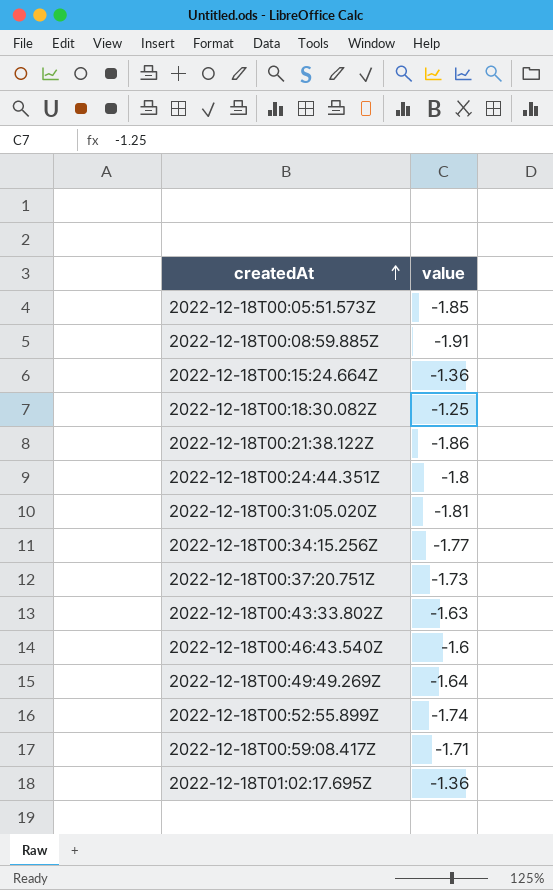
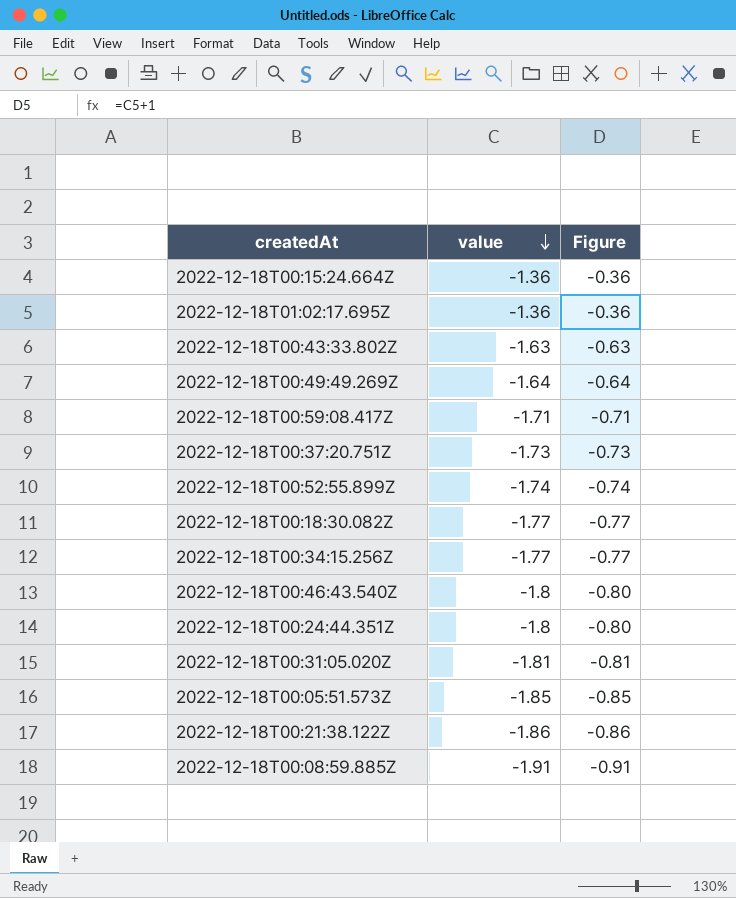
row order: createdAt ascending -> value descending
column Figure | formula: none -> [value] + 1
2022-12-18T00:18:30.082Z | value: -1.25 -> -1.77
2022-12-18T00:46:43.540Z | value: -1.6 -> -1.8

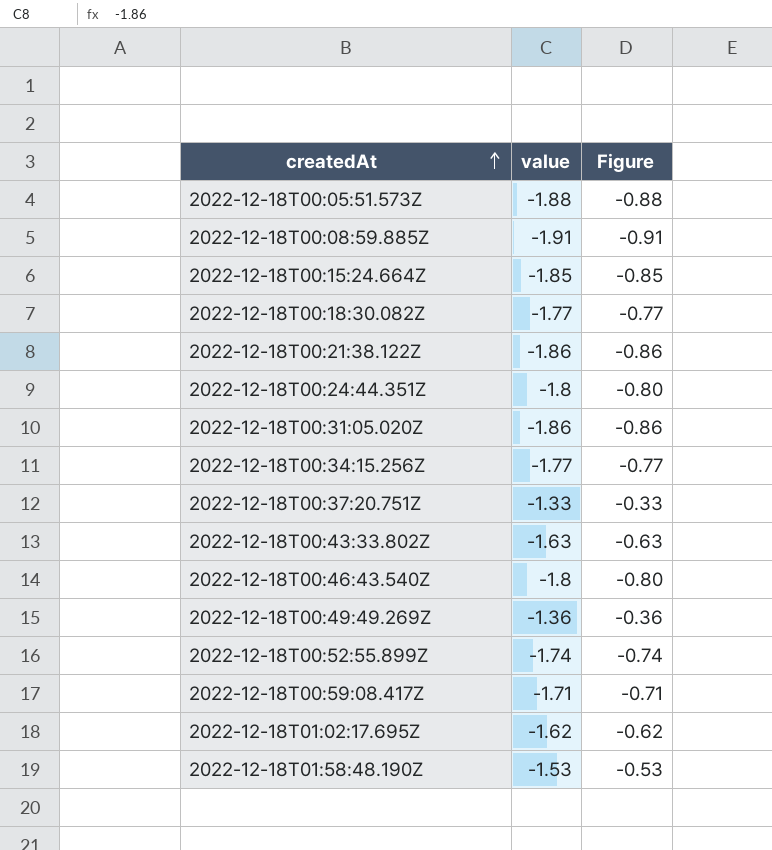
row order: value descending -> createdAt ascending
2022-12-18T00:05:51.573Z | value: -1.85 -> -1.88
2022-12-18T00:05:51.573Z | Figure: -0.85 -> -0.88
2022-12-18T00:15:24.664Z | value: -1.36 -> -1.85
2022-12-18T00:15:24.664Z | Figure: -0.36 -> -0.85
2022-12-18T00:31:05.020Z | value: -1.81 -> -1.86
2022-12-18T00:31:05.020Z | Figure: -0.81 -> -0.86
2022-12-18T00:37:20.751Z | value: -1.73 -> -1.33
2022-12-18T00:37:20.751Z | Figure: -0.73 -> -0.33
2022-12-18T00:49:49.269Z | value: -1.64 -> -1.36
2022-12-18T00:49:49.269Z | Figure: -0.64 -> -0.36
2022-12-18T01:02:17.695Z | value: -1.36 -> -1.62
2022-12-18T01:02:17.695Z | Figure: -0.36 -> -0.62
row 2022-12-18T01:58:48.190Z: none -> -1.53 | -0.53

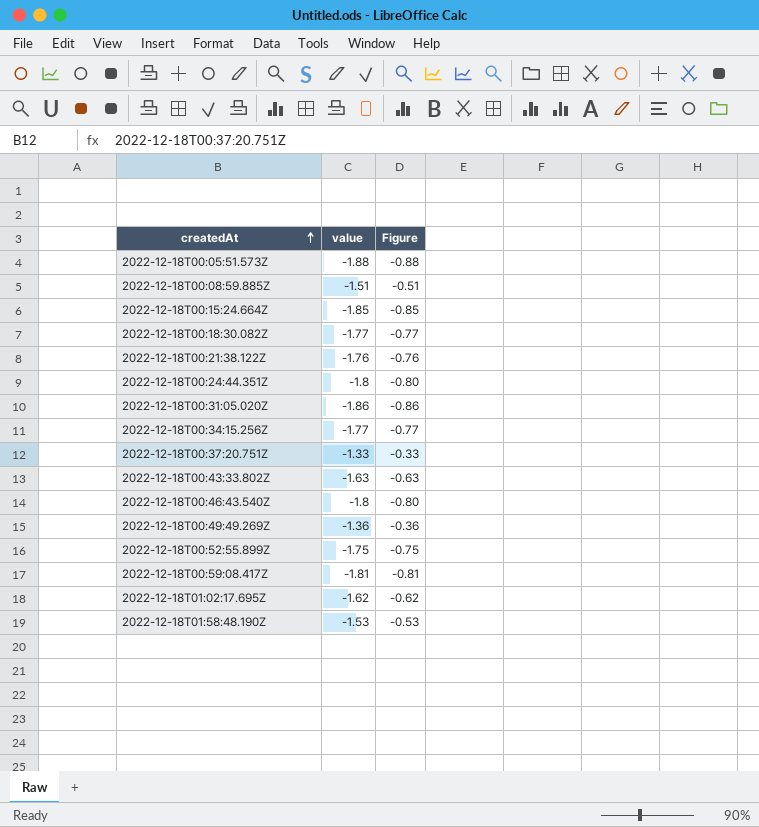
2022-12-18T00:08:59.885Z | value: -1.91 -> -1.51
2022-12-18T00:08:59.885Z | Figure: -0.91 -> -0.51
2022-12-18T00:21:38.122Z | value: -1.86 -> -1.76
2022-12-18T00:21:38.122Z | Figure: -0.86 -> -0.76
2022-12-18T00:52:55.899Z | value: -1.74 -> -1.75
2022-12-18T00:52:55.899Z | Figure: -0.74 -> -0.75
2022-12-18T00:59:08.417Z | value: -1.71 -> -1.81
2022-12-18T00:59:08.417Z | Figure: -0.71 -> -0.81

